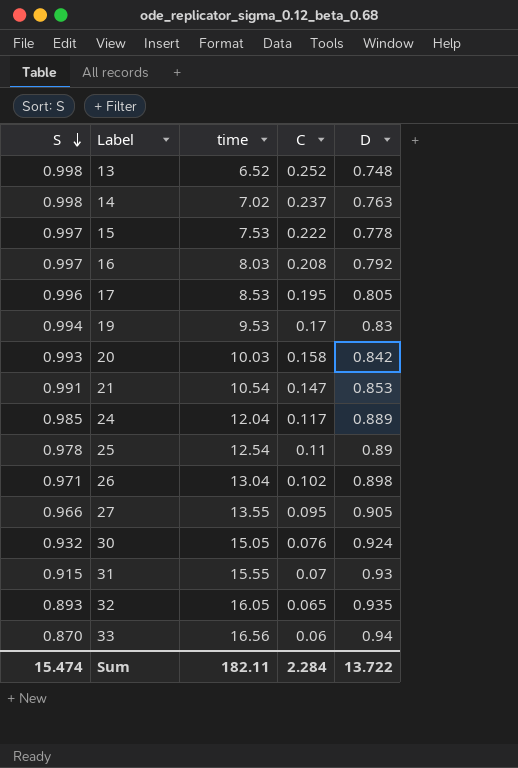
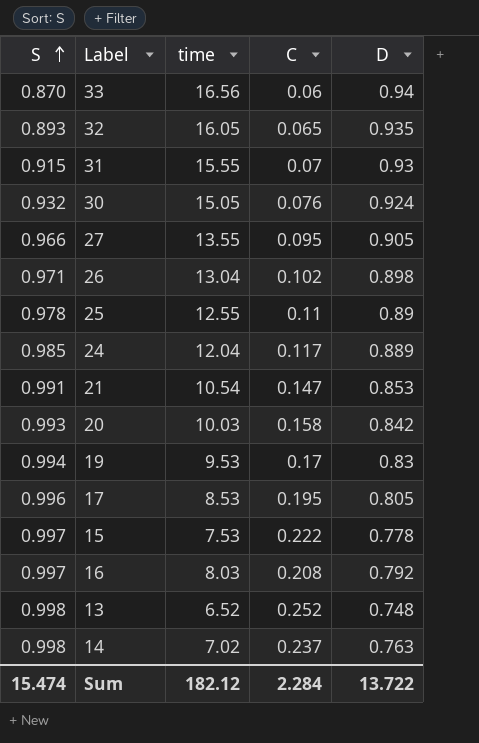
row order: S descending -> S ascending
25 | time: 12.54 -> 12.55
Sum | time: 182.11 -> 182.12

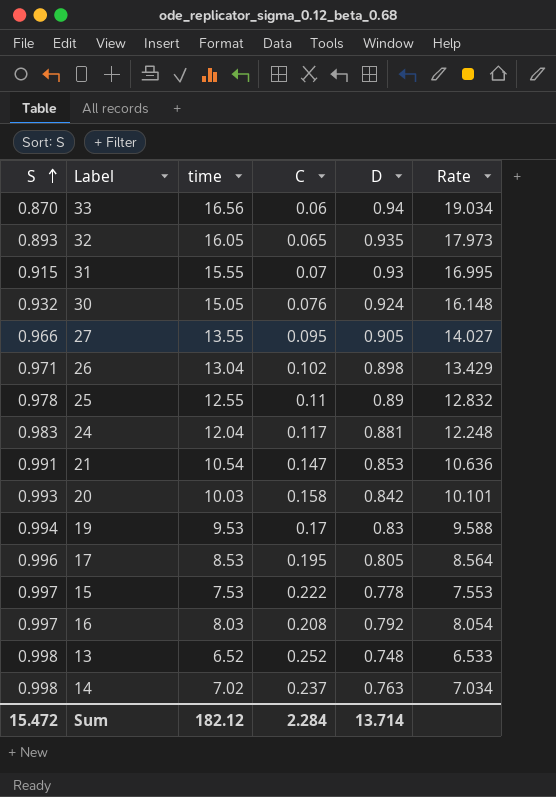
column Rate | formula: none -> [time] / [S]
24 | S: 0.985 -> 0.983
24 | D: 0.889 -> 0.881
Sum | S: 15.474 -> 15.472
Sum | D: 13.722 -> 13.714

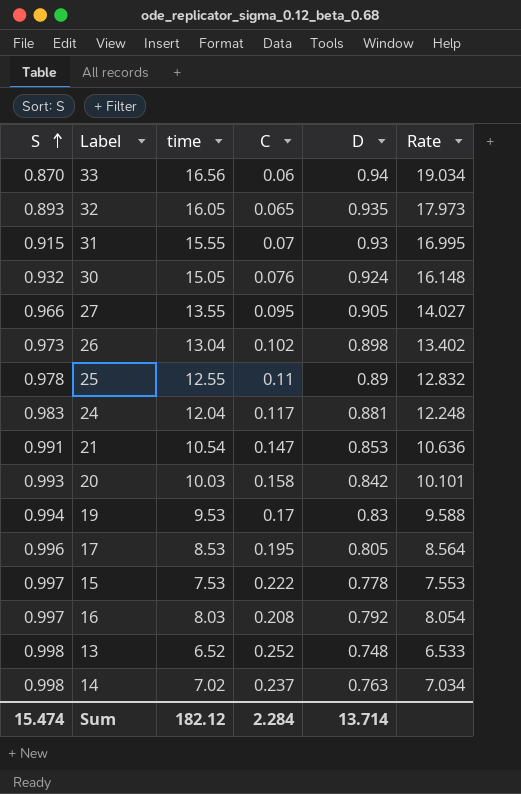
26 | S: 0.971 -> 0.973
26 | Rate: 13.429 -> 13.402
Sum | S: 15.472 -> 15.474

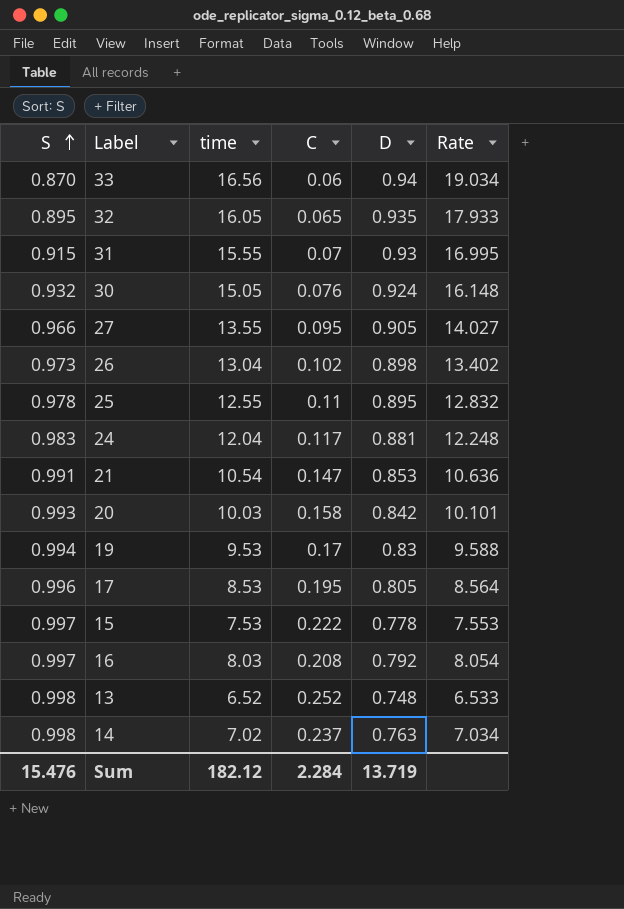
32 | S: 0.893 -> 0.895
32 | Rate: 17.973 -> 17.933
25 | D: 0.89 -> 0.895
Sum | S: 15.474 -> 15.476
Sum | D: 13.714 -> 13.719

